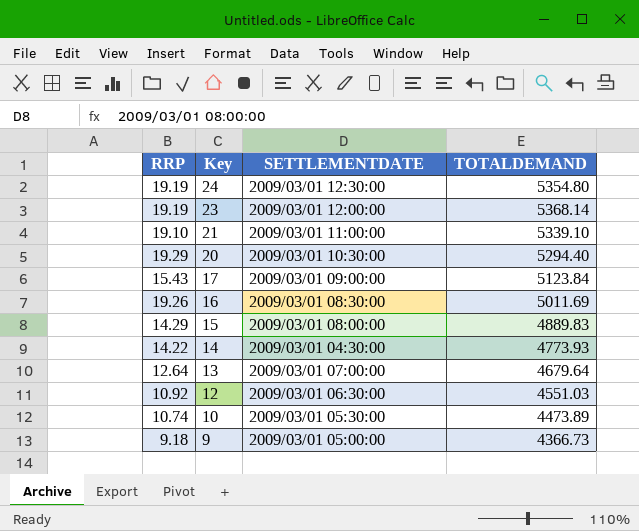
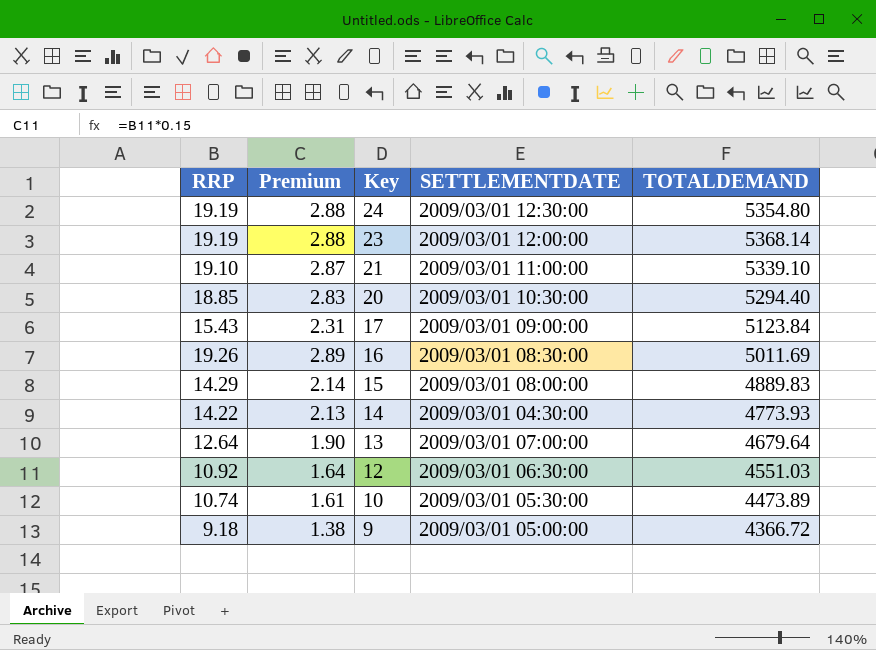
column Premium | formula: none -> [RRP] * 0.15
20 | RRP: 19.29 -> 18.85
9 | TOTALDEMAND: 4366.73 -> 4366.72

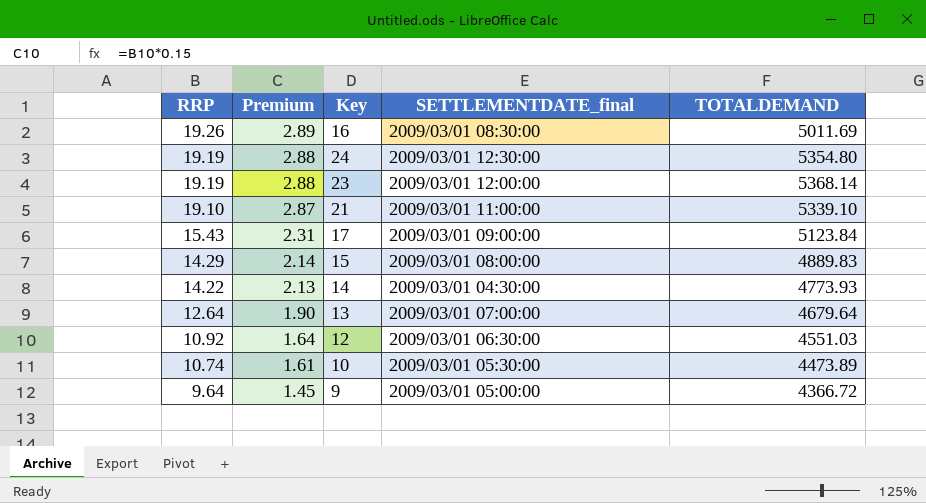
row order: Key descending -> RRP descending
column name: SETTLEMENTDATE -> SETTLEMENTDATE_final
row 20: 18.85 | 2.83 | 2009/03/01 10:30:00 | 5294.40 -> none
9 | RRP: 9.18 -> 9.64
9 | Premium: 1.38 -> 1.45

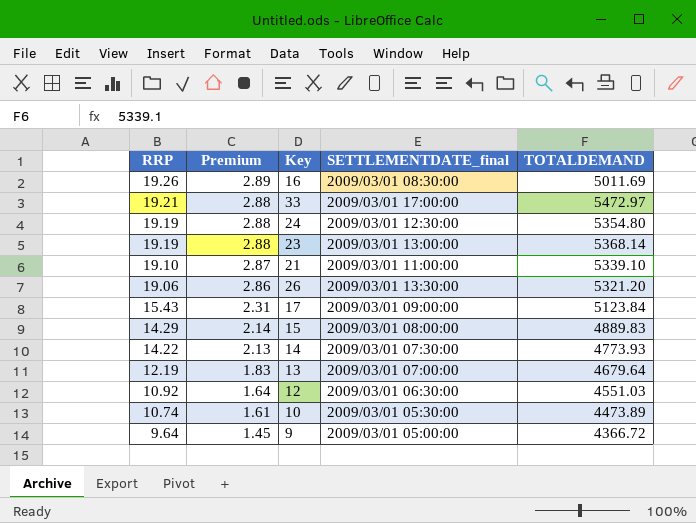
row 33: none -> 19.21 | 2.88 | 2009/03/01 17:00:00 | 5472.97
23 | SETTLEMENTDATE_final: 2009/03/01 12:00:00 -> 2009/03/01 13:00:00
row 26: none -> 19.06 | 2.86 | 2009/03/01 13:30:00 | 5321.20
14 | SETTLEMENTDATE_final: 2009/03/01 04:30:00 -> 2009/03/01 07:30:00
13 | RRP: 12.64 -> 12.19
13 | Premium: 1.90 -> 1.83

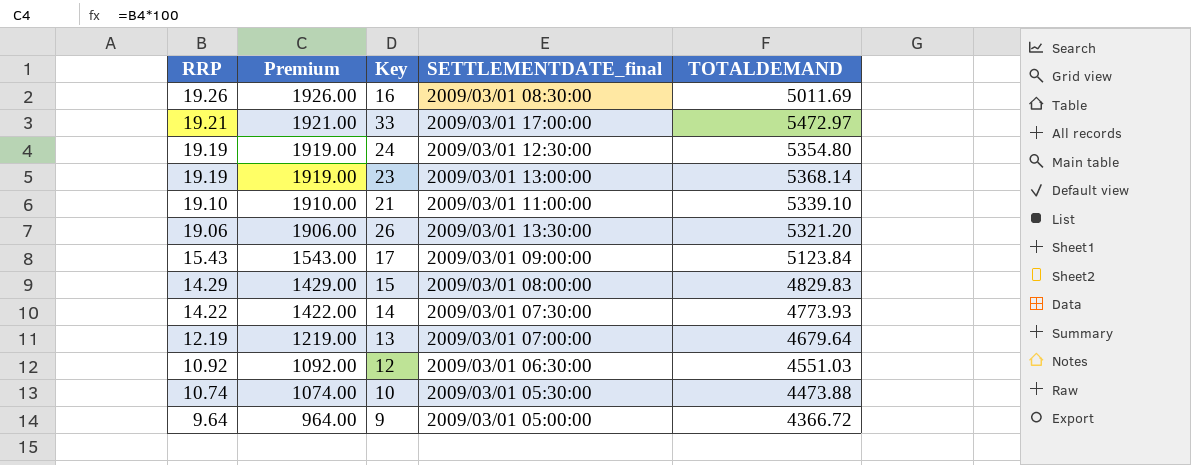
column Premium | formula: [RRP] * 0.15 -> [RRP] * 100
15 | TOTALDEMAND: 4889.83 -> 4829.83
10 | TOTALDEMAND: 4473.89 -> 4473.88

